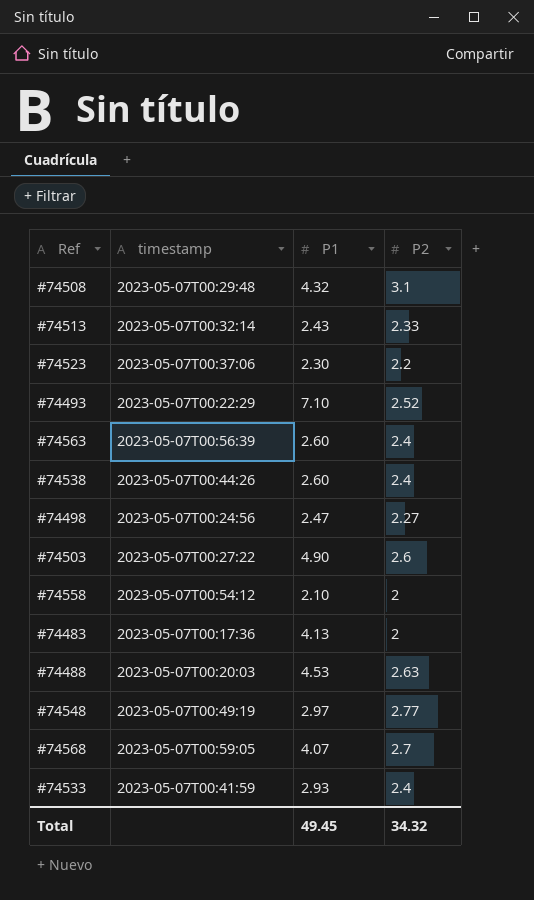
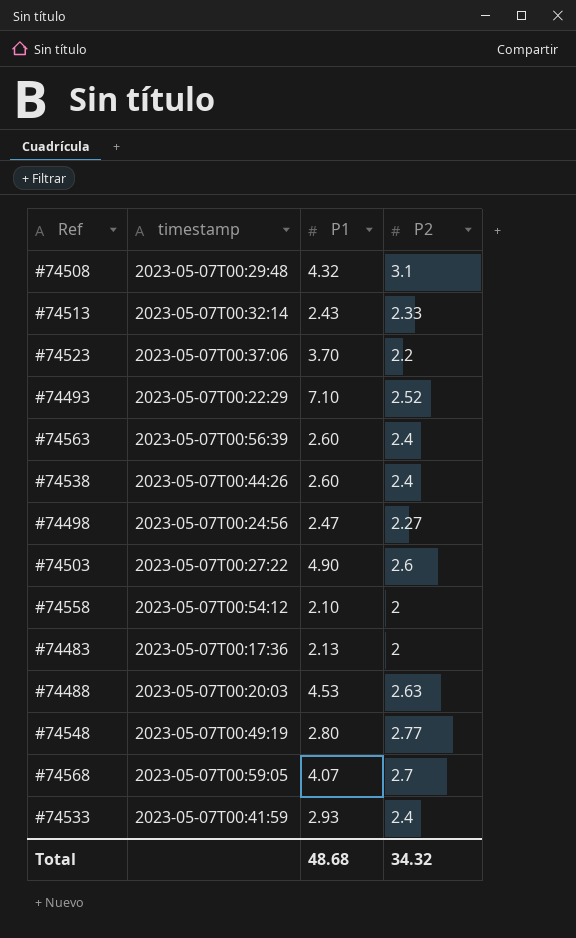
#74523 | P1: 2.30 -> 3.70
#74483 | P1: 4.13 -> 2.13
#74548 | P1: 2.97 -> 2.80
Total | P1: 49.45 -> 48.68

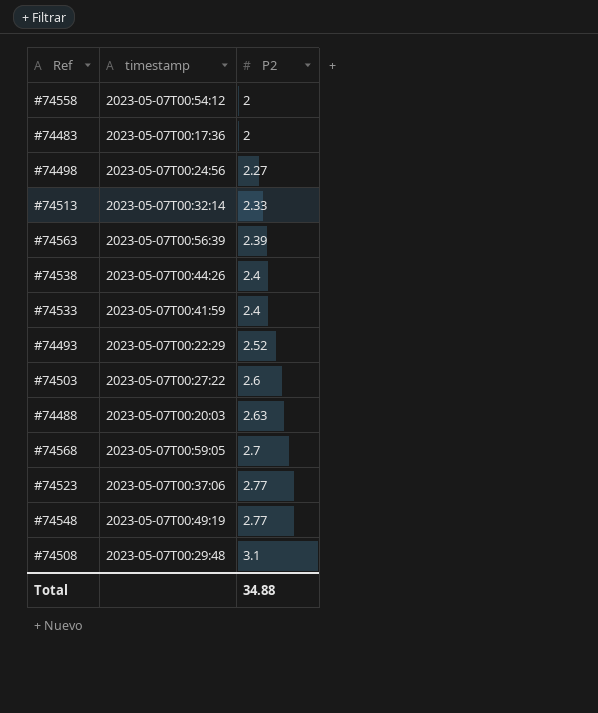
row order: none -> P2 ascending
column P1 | position: 3 -> none
#74563 | P2: 2.4 -> 2.39
#74523 | P2: 2.2 -> 2.77
Total | P2: 34.32 -> 34.88

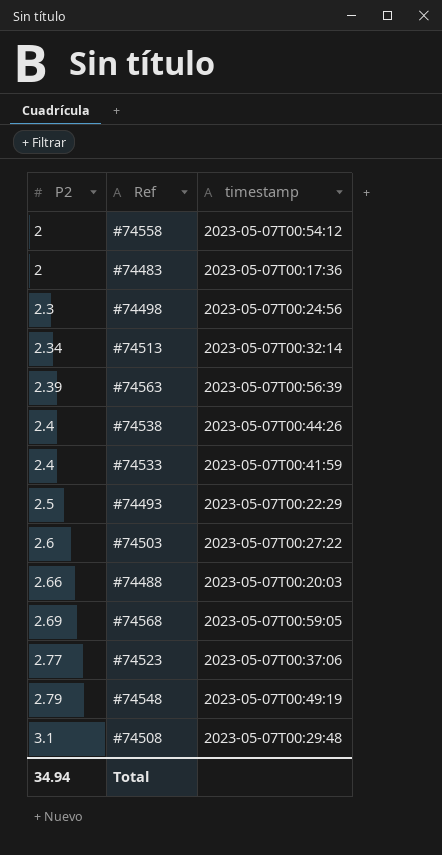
column P2 | position: 3 -> 1
#74498 | P2: 2.27 -> 2.3
#74513 | P2: 2.33 -> 2.34
#74493 | P2: 2.52 -> 2.5
#74488 | P2: 2.63 -> 2.66
#74568 | P2: 2.7 -> 2.69
#74548 | P2: 2.77 -> 2.79
Total | P2: 34.88 -> 34.94

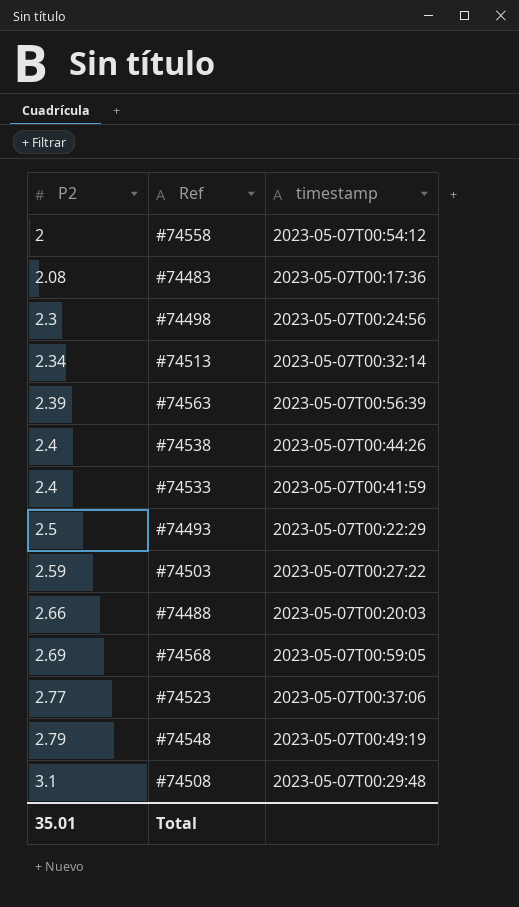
#74483 | P2: 2 -> 2.08
#74503 | P2: 2.6 -> 2.59
Total | P2: 34.94 -> 35.01

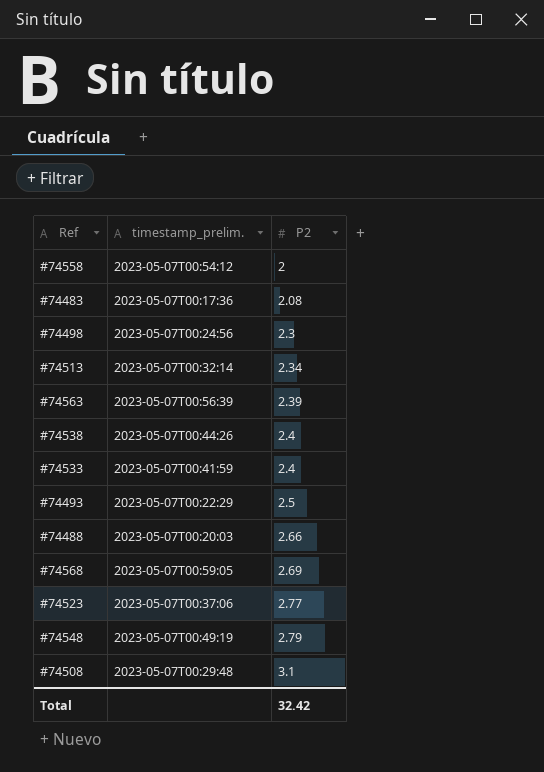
column name: timestamp -> timestamp_prelim.
column P2 | position: 1 -> 3
row #74503: 2.59 | 2023-05-07T00:27:22 -> none
Total | P2: 35.01 -> 32.42

